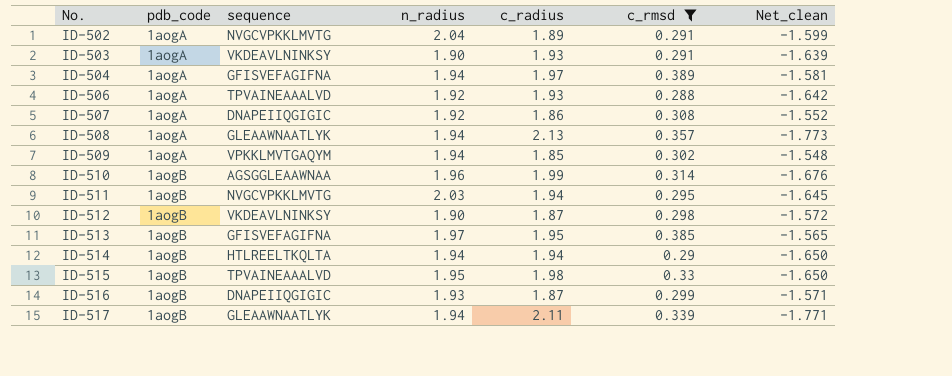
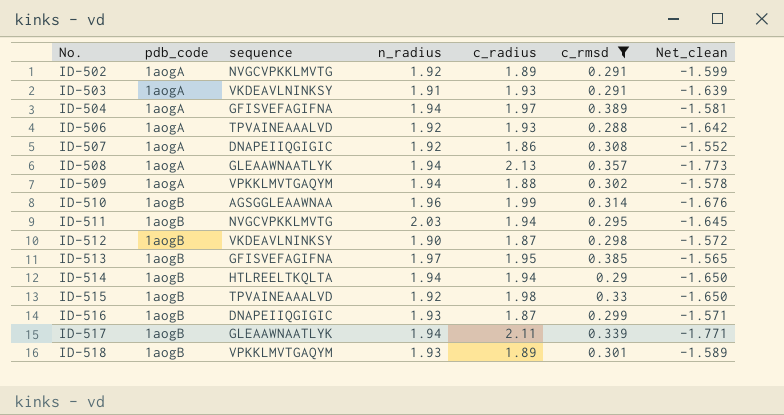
ID-502 | n_radius: 2.04 -> 1.92
ID-503 | n_radius: 1.90 -> 1.91
ID-509 | c_radius: 1.85 -> 1.88
ID-509 | Net_clean: -1.548 -> -1.578
ID-515 | n_radius: 1.95 -> 1.92
row ID-518: none -> 1aogB | VPKKLMVTGAQYM | 1.93 | 1.89 | 0.301 | -1.589

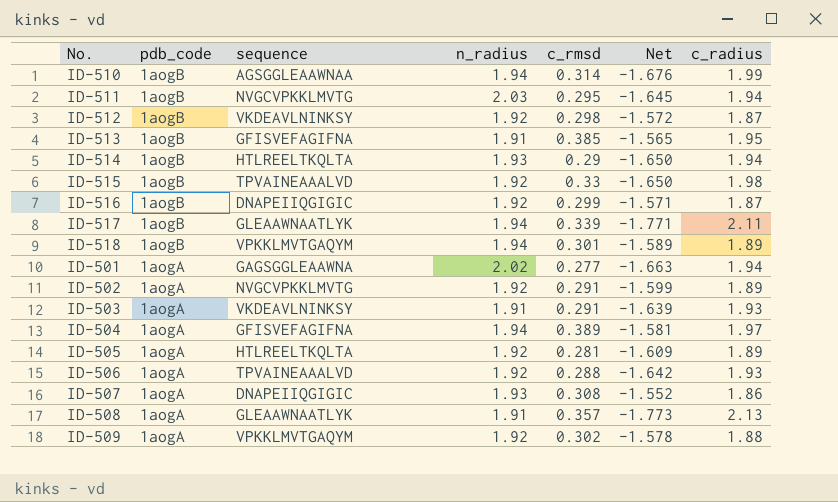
filter: c_rmsd >= 0.288 -> none
row order: No. ascending -> pdb_code descending
column name: Net_clean -> Net
column c_radius | position: 5 -> 7
ID-510 | n_radius: 1.96 -> 1.94
ID-512 | n_radius: 1.90 -> 1.92
ID-513 | n_radius: 1.97 -> 1.91
ID-514 | n_radius: 1.94 -> 1.93
ID-516 | n_radius: 1.93 -> 1.92
ID-518 | n_radius: 1.93 -> 1.94
ID-507 | n_radius: 1.92 -> 1.93
ID-508 | n_radius: 1.94 -> 1.91
ID-509 | n_radius: 1.94 -> 1.92

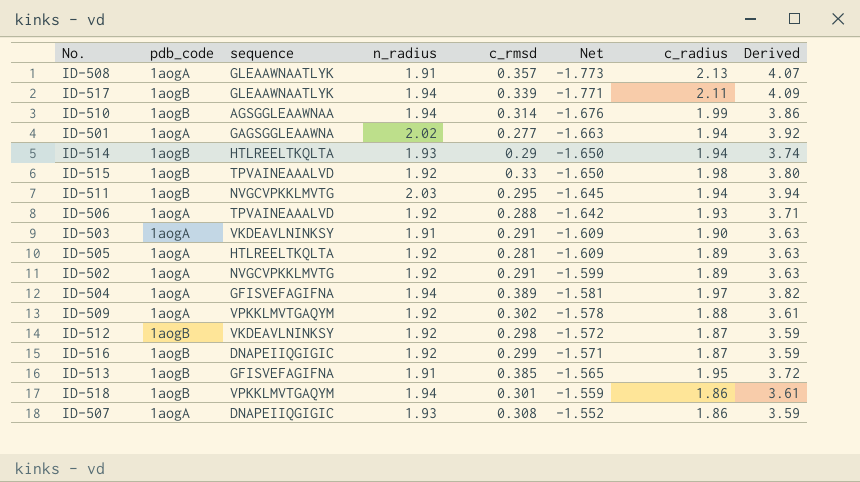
row order: pdb_code descending -> Net ascending
column Derived | formula: none -> [n_radius] * [c_radius]
ID-503 | Net: -1.639 -> -1.609
ID-503 | c_radius: 1.93 -> 1.90
ID-518 | Net: -1.589 -> -1.559
ID-518 | c_radius: 1.89 -> 1.86

